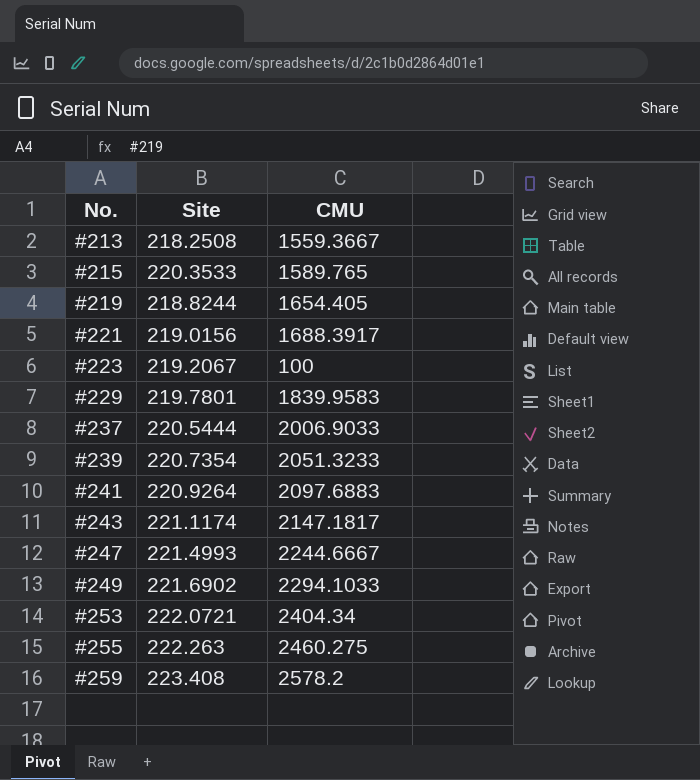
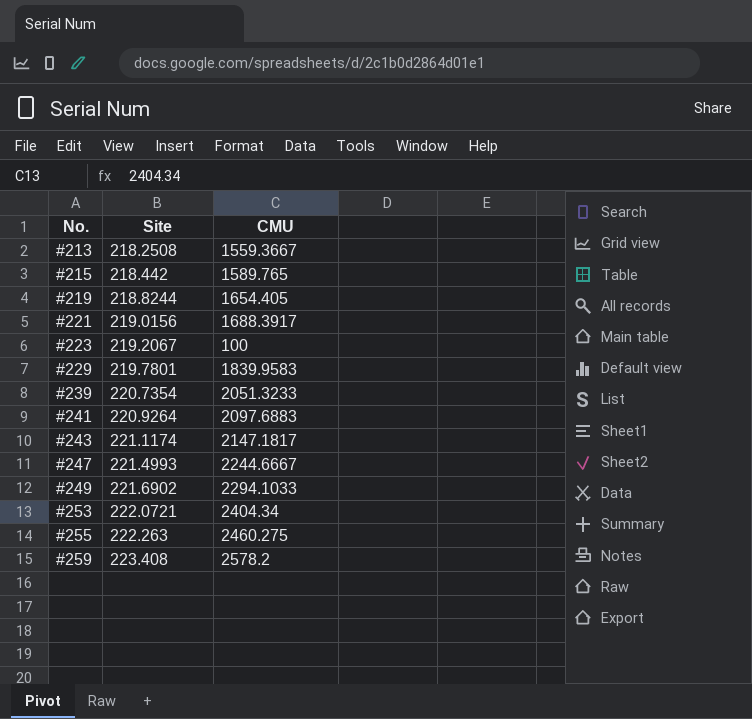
row #237: 220.5444 | 2006.9033 -> none
#215 | Site: 220.3533 -> 218.442

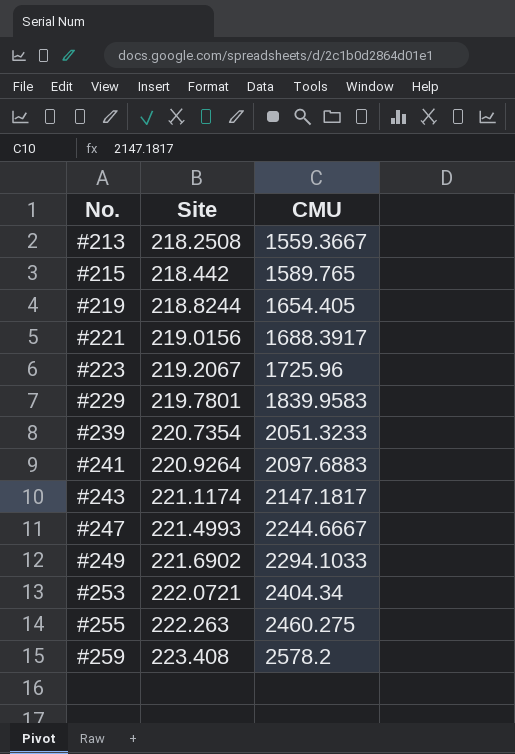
#223 | CMU: 100 -> 1725.96

